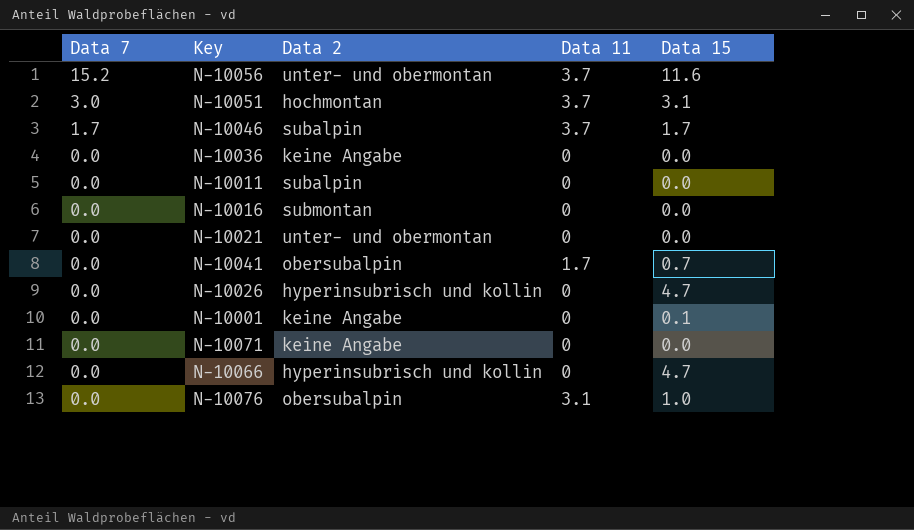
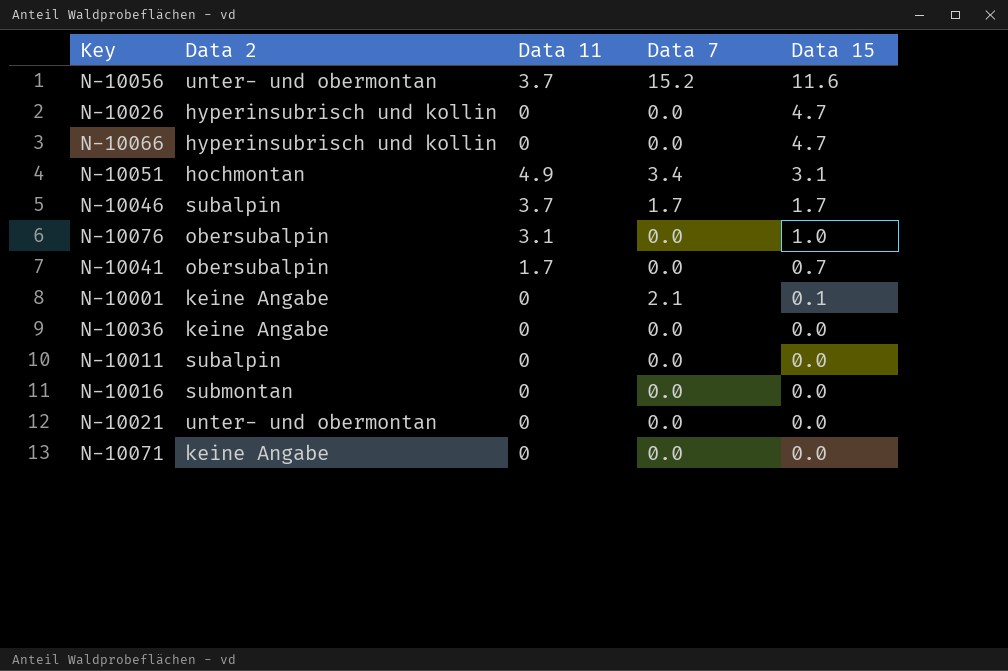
row order: Data 7 descending -> Data 15 descending
column Data 7 | position: 1 -> 4
N-10051 | Data 11: 3.7 -> 4.9
N-10051 | Data 7: 3.0 -> 3.4
N-10001 | Data 7: 0.0 -> 2.1

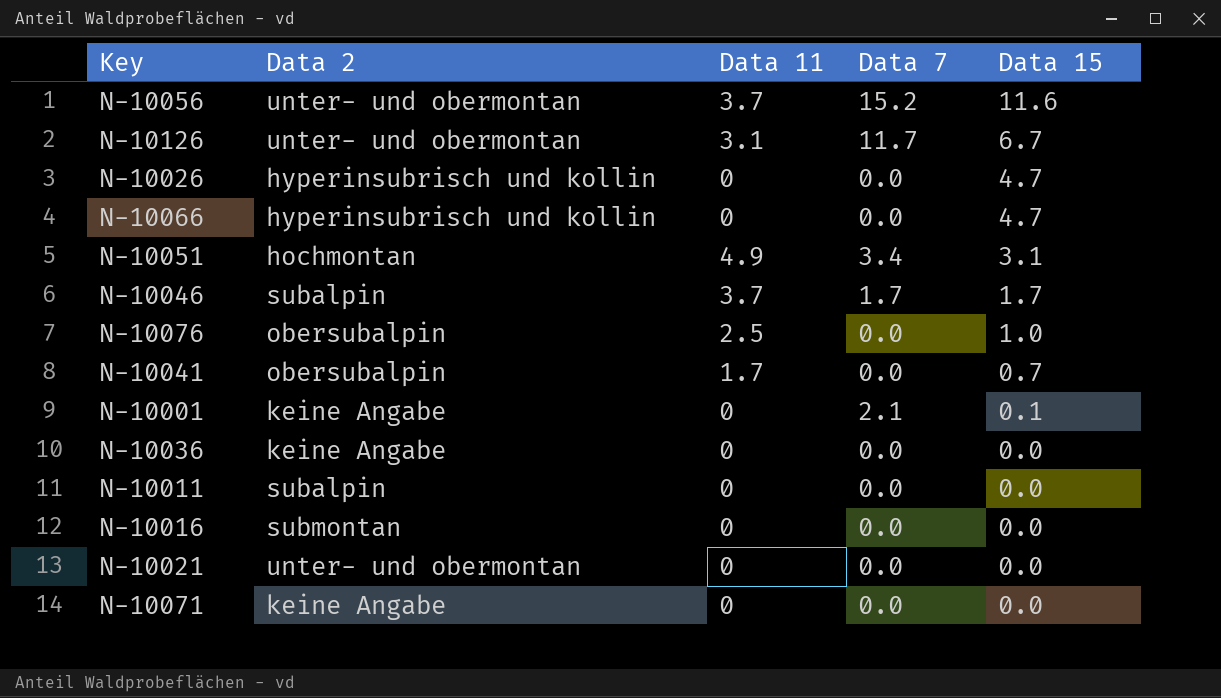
row N-10126: none -> unter- und obermontan | 3.1 | 11.7 | 6.7
N-10076 | Data 11: 3.1 -> 2.5

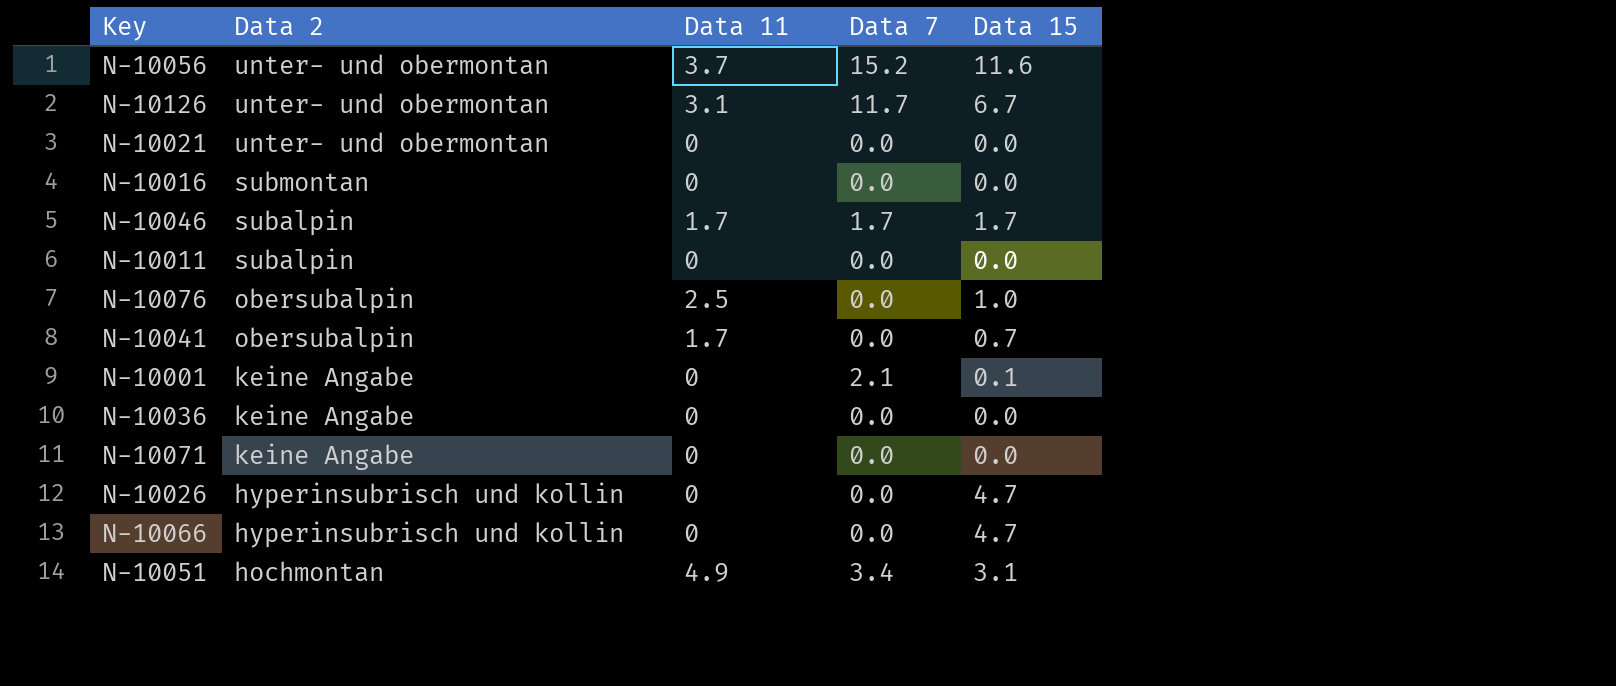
row order: Data 15 descending -> Data 2 descending
N-10046 | Data 11: 3.7 -> 1.7

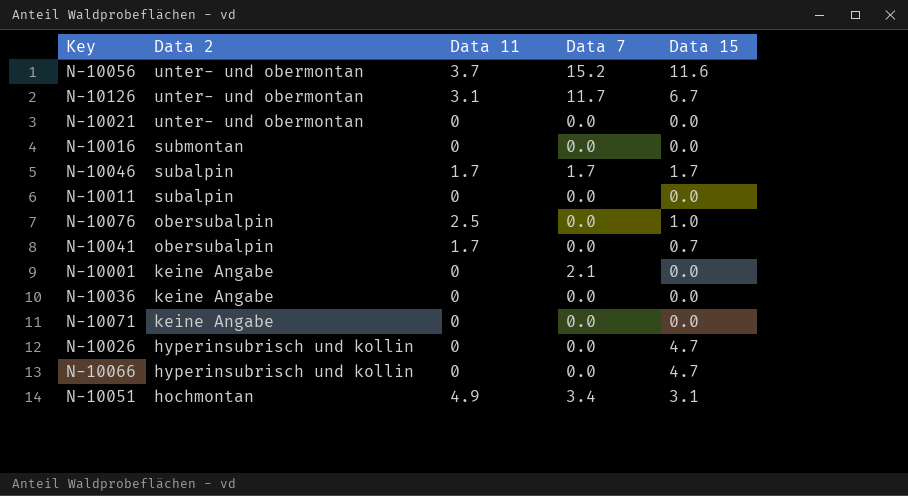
N-10001 | Data 15: 0.1 -> 0.0

